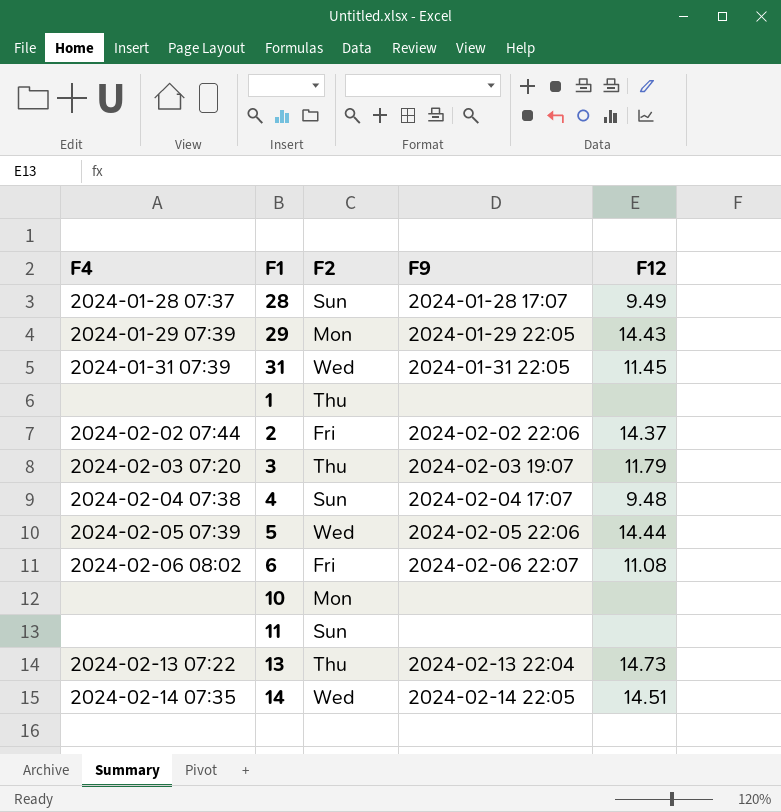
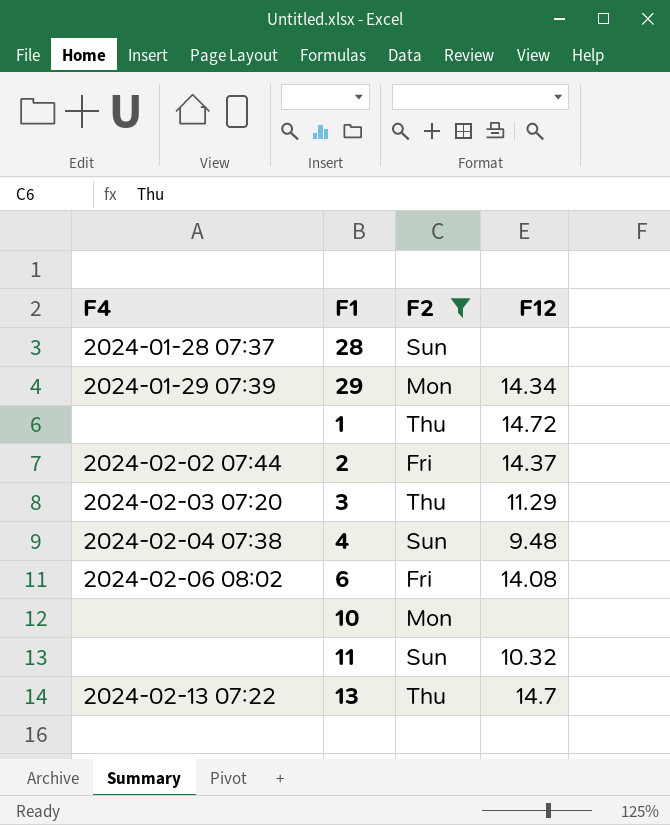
filter: none -> F2 != Wed
column F9 | position: 4 -> none
28 | F12: 9.49 -> none
29 | F12: 14.43 -> 14.34
1 | F12: none -> 14.72
3 | F12: 11.79 -> 11.29
6 | F12: 11.08 -> 14.08
11 | F12: none -> 10.32
13 | F12: 14.73 -> 14.7

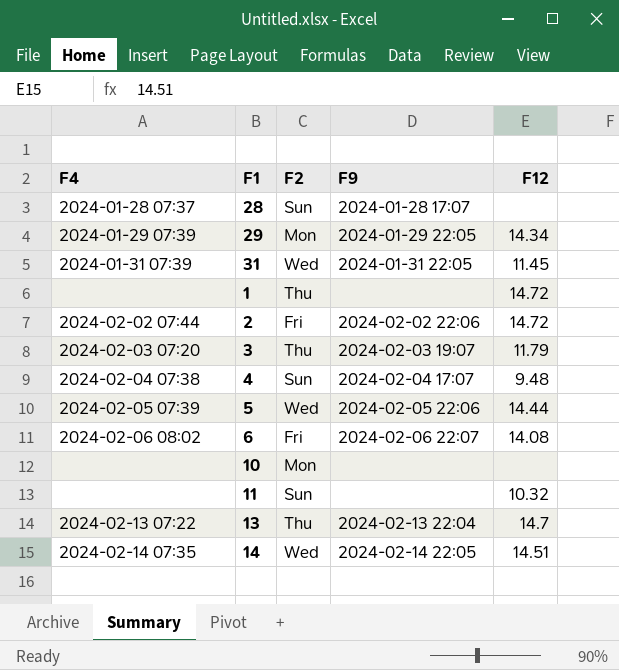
filter: F2 != Wed -> none
column F9 | position: none -> 4
2 | F12: 14.37 -> 14.72
3 | F12: 11.29 -> 11.79

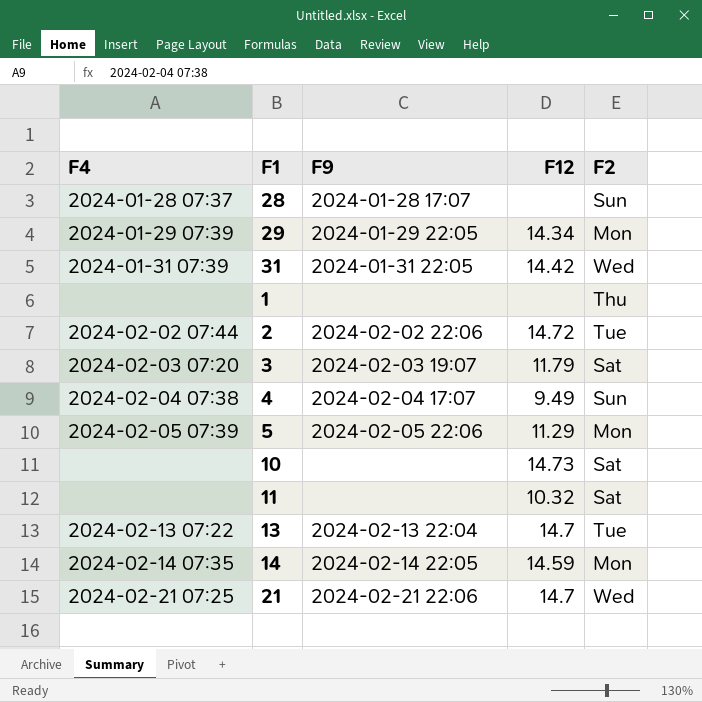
column F2 | position: 3 -> 5
row 6: 2024-02-06 08:02 | Fri | 2024-02-06 22:07 | 14.08 -> none
31 | F12: 11.45 -> 14.42
1 | F12: 14.72 -> none
2 | F2: Fri -> Tue
3 | F2: Thu -> Sat
4 | F12: 9.48 -> 9.49
5 | F12: 14.44 -> 11.29
5 | F2: Wed -> Mon
10 | F12: none -> 14.73
10 | F2: Mon -> Sat
11 | F2: Sun -> Sat
13 | F2: Thu -> Tue
14 | F12: 14.51 -> 14.59
14 | F2: Wed -> Mon
row 21: none -> 2024-02-21 07:25 | 2024-02-21 22:06 | 14.7 | Wed

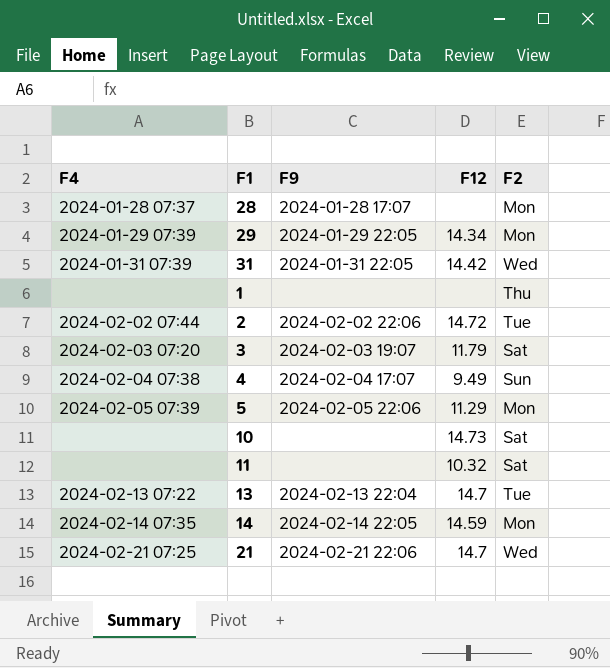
28 | F2: Sun -> Mon

